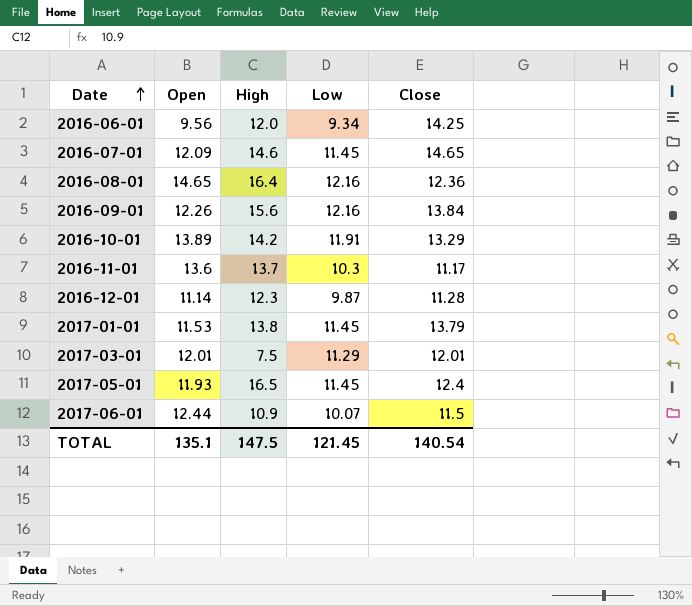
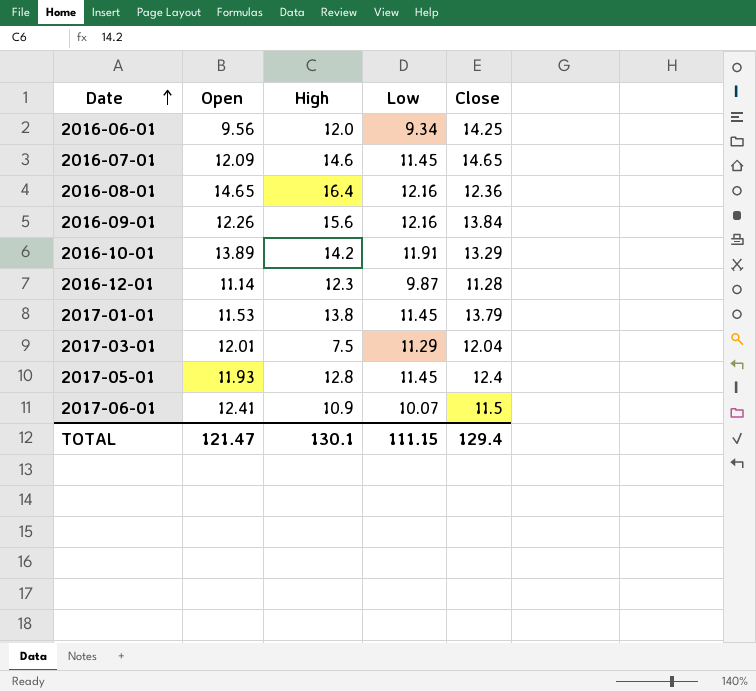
row 2016-11-01: 13.6 | 13.7 | 10.3 | 11.17 -> none
2017-03-01 | Close: 12.01 -> 12.04
2017-05-01 | High: 16.5 -> 12.8
2017-06-01 | Open: 12.44 -> 12.41
TOTAL | Open: 135.1 -> 121.47
TOTAL | High: 147.5 -> 130.1
TOTAL | Low: 121.45 -> 111.15
TOTAL | Close: 140.54 -> 129.4

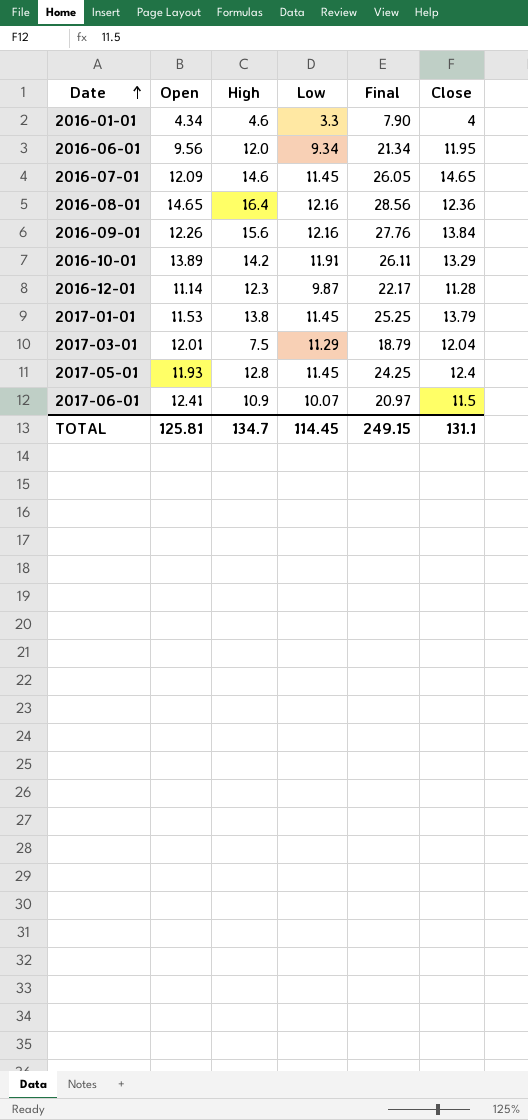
column Final | formula: none -> [High] + [Low]
row 2016-01-01: none -> 4.34 | 4.6 | 3.3 | 7.90 | 4
2016-06-01 | Close: 14.25 -> 11.95
TOTAL | Open: 121.47 -> 125.81
TOTAL | High: 130.1 -> 134.7
TOTAL | Low: 111.15 -> 114.45
TOTAL | Close: 129.4 -> 131.1

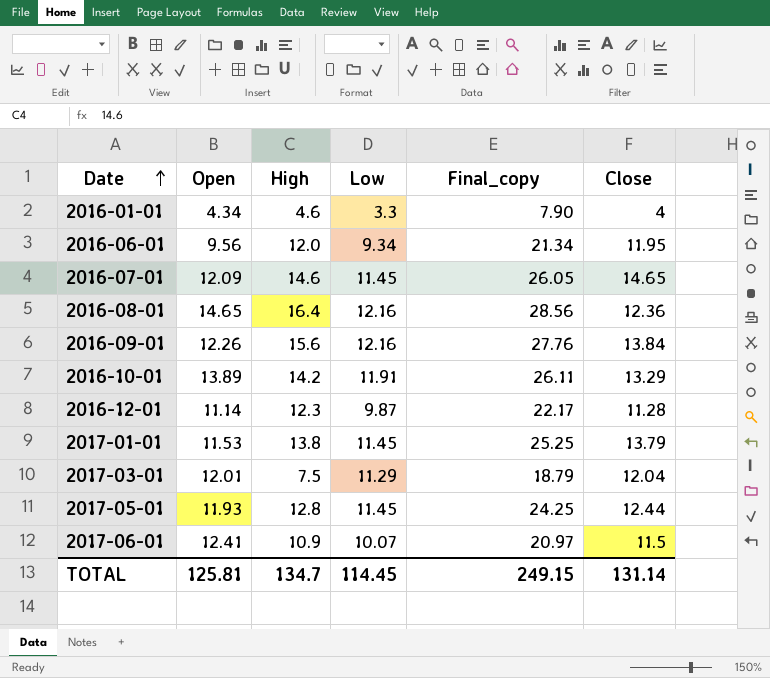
column name: Final -> Final_copy
2017-05-01 | Close: 12.4 -> 12.44
TOTAL | Close: 131.1 -> 131.14

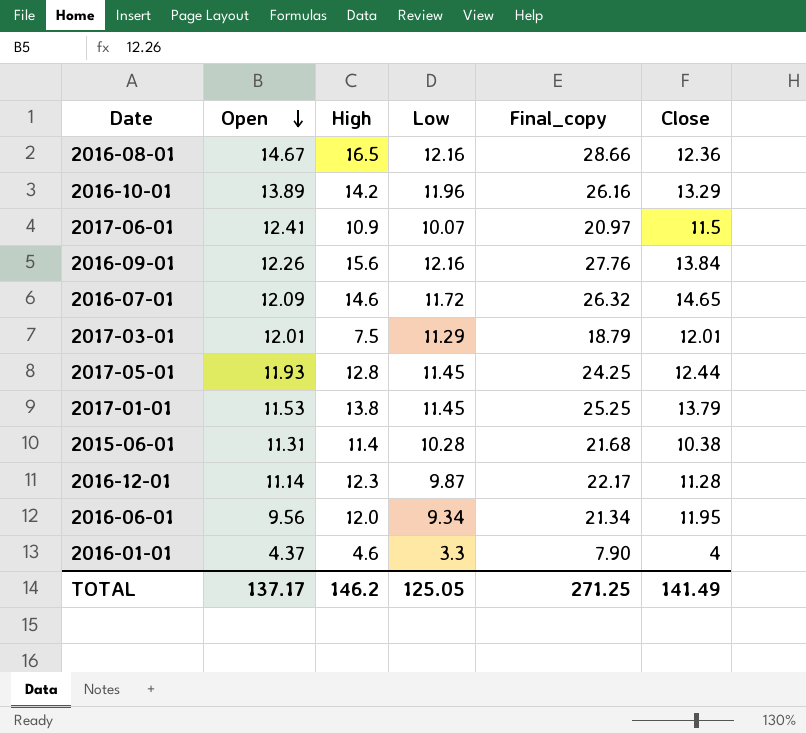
row order: Date ascending -> Open descending
2016-08-01 | Open: 14.65 -> 14.67
2016-08-01 | High: 16.4 -> 16.5
2016-08-01 | Final_copy: 28.56 -> 28.66
2016-10-01 | Low: 11.91 -> 11.96
2016-10-01 | Final_copy: 26.11 -> 26.16
2016-07-01 | Low: 11.45 -> 11.72
2016-07-01 | Final_copy: 26.05 -> 26.32
2017-03-01 | Close: 12.04 -> 12.01
row 2015-06-01: none -> 11.31 | 11.4 | 10.28 | 21.68 | 10.38
2016-01-01 | Open: 4.34 -> 4.37
TOTAL | Open: 125.81 -> 137.17
TOTAL | High: 134.7 -> 146.2
TOTAL | Low: 114.45 -> 125.05
TOTAL | Final_copy: 249.15 -> 271.25
TOTAL | Close: 131.14 -> 141.49

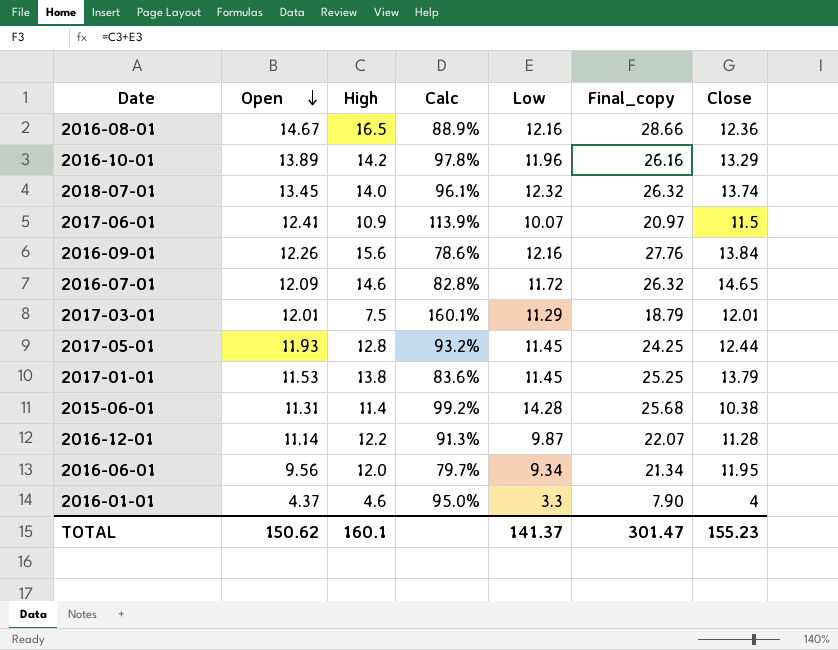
column Calc | formula: none -> [Open] / [High]
row 2018-07-01: none -> 13.45 | 14.0 | 96.1% | 12.32 | 26.32 | 13.74
2015-06-01 | Low: 10.28 -> 14.28
2015-06-01 | Final_copy: 21.68 -> 25.68
2016-12-01 | High: 12.3 -> 12.2
2016-12-01 | Final_copy: 22.17 -> 22.07
TOTAL | Open: 137.17 -> 150.62
TOTAL | High: 146.2 -> 160.1
TOTAL | Low: 125.05 -> 141.37
TOTAL | Final_copy: 271.25 -> 301.47
TOTAL | Close: 141.49 -> 155.23

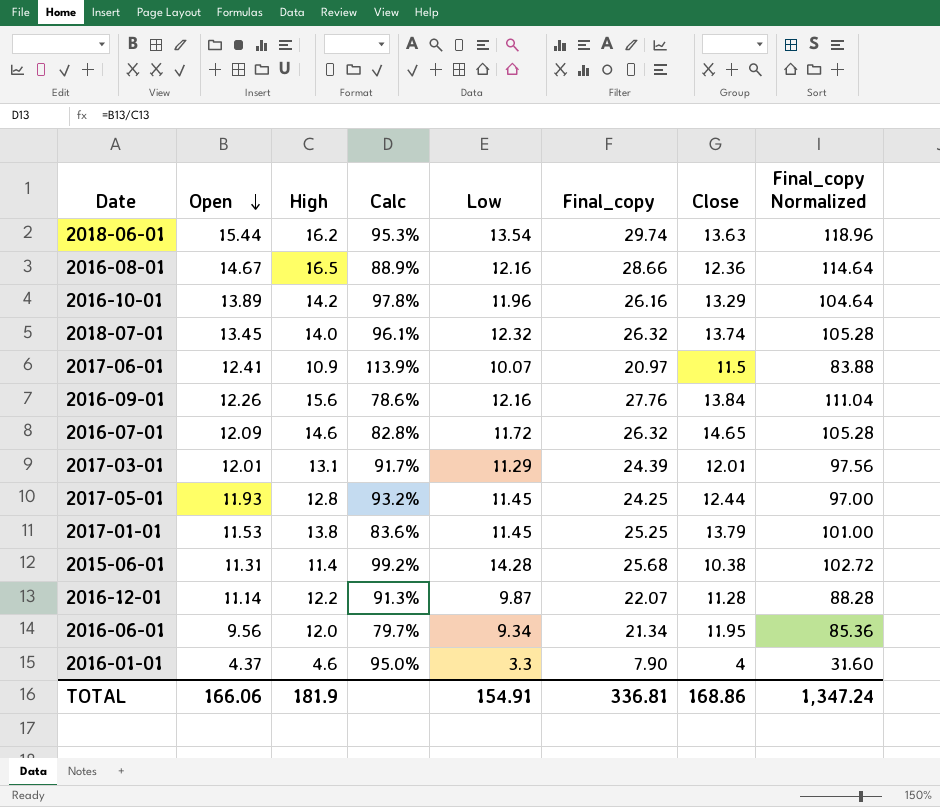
column Final_copy Normalized | formula: none -> [Final_copy] * 4
row 2018-06-01: none -> 15.44 | 16.2 | 95.3% | 13.54 | 29.74 | 13.63 | 118.96
2017-03-01 | High: 7.5 -> 13.1
2017-03-01 | Calc: 160.1% -> 91.7%
2017-03-01 | Final_copy: 18.79 -> 24.39
TOTAL | Open: 150.62 -> 166.06
TOTAL | High: 160.1 -> 181.9
TOTAL | Low: 141.37 -> 154.91
TOTAL | Final_copy: 301.47 -> 336.81
TOTAL | Close: 155.23 -> 168.86

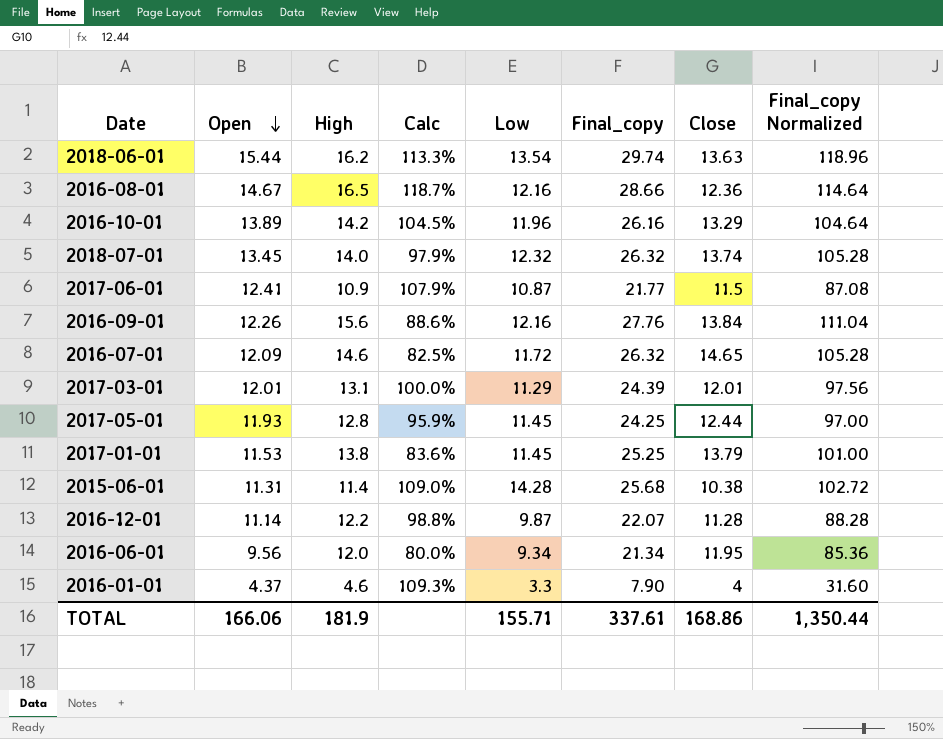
column Calc | formula: [Open] / [High] -> [Open] / [Close]
2017-06-01 | Low: 10.07 -> 10.87
2017-06-01 | Final_copy: 20.97 -> 21.77
2017-06-01 | Final_copy Normalized: 83.88 -> 87.08
TOTAL | Low: 154.91 -> 155.71
TOTAL | Final_copy: 336.81 -> 337.61
TOTAL | Final_copy Normalized: 1,347.24 -> 1,350.44

